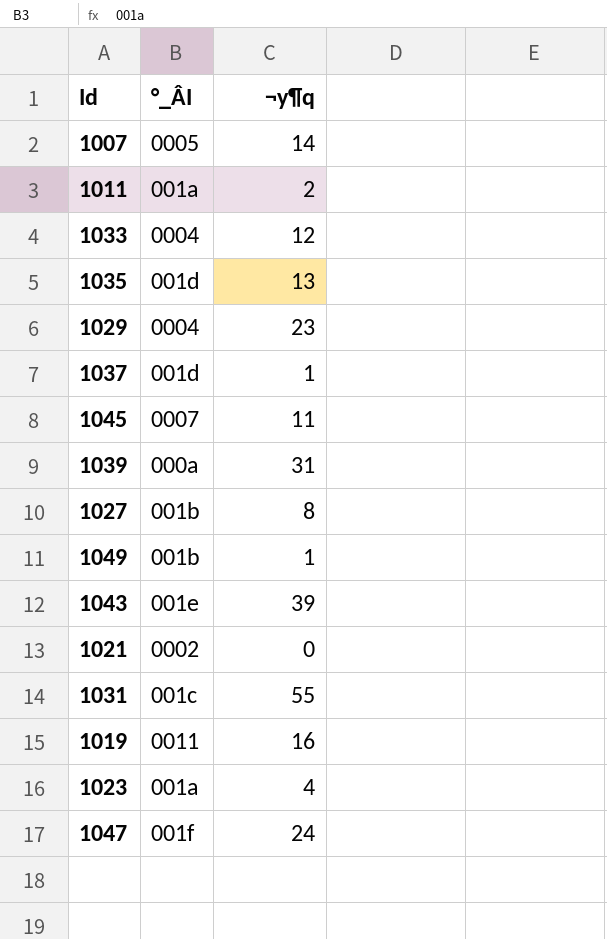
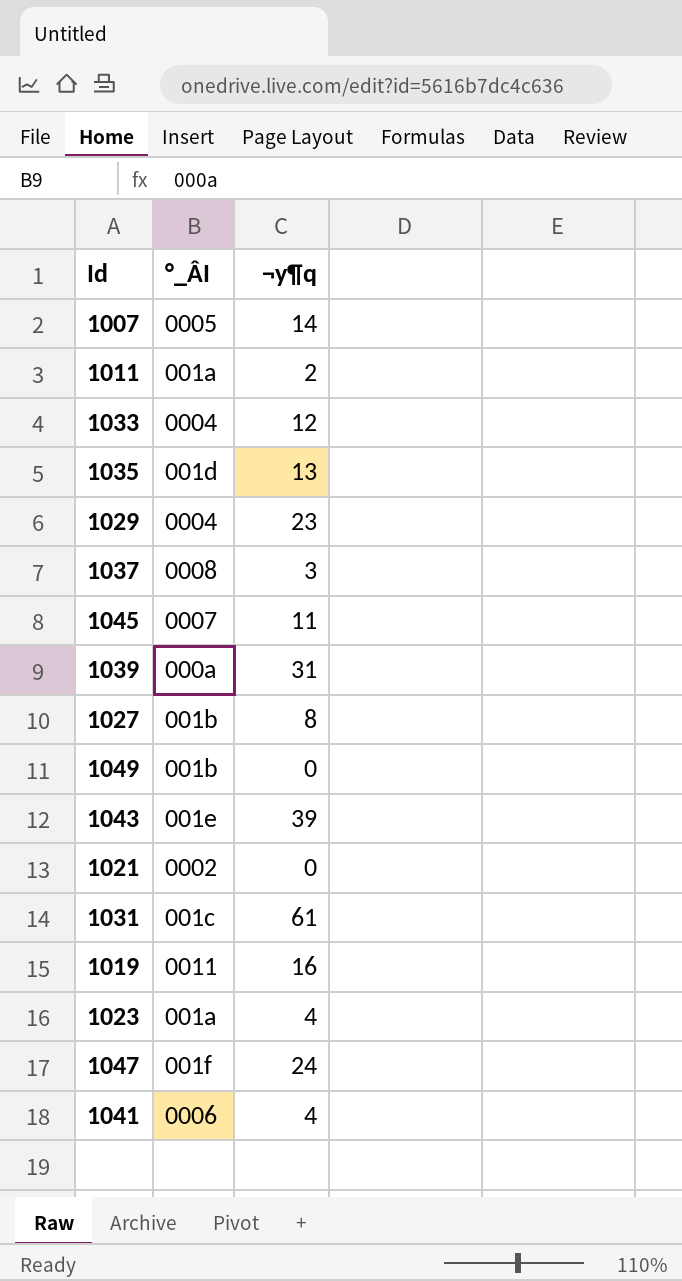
1037 | °_ÂI: 001d -> 0008
1037 | ¬y¶q: 1 -> 3
1049 | ¬y¶q: 1 -> 0
1031 | ¬y¶q: 55 -> 61
row 1041: none -> 0006 | 4

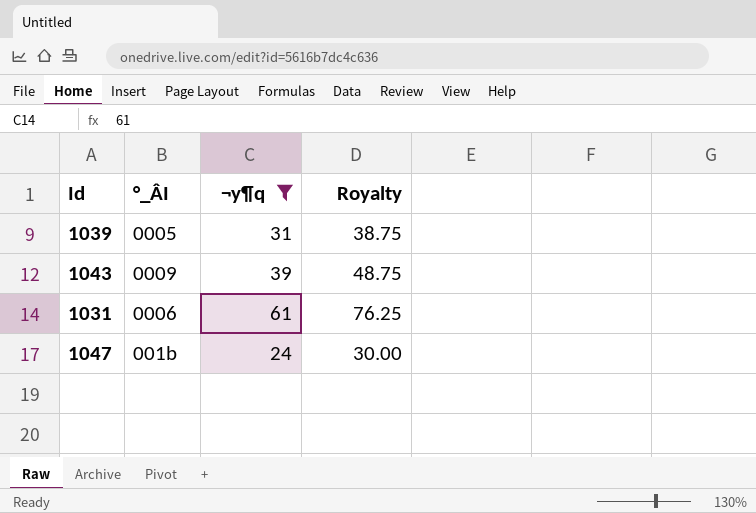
filter: none -> ¬y¶q >= 24
column Royalty | formula: none -> [¬y¶q] * 1.25
1039 | °_ÂI: 000a -> 0005
1043 | °_ÂI: 001e -> 0009
1031 | °_ÂI: 001c -> 0006
1047 | °_ÂI: 001f -> 001b

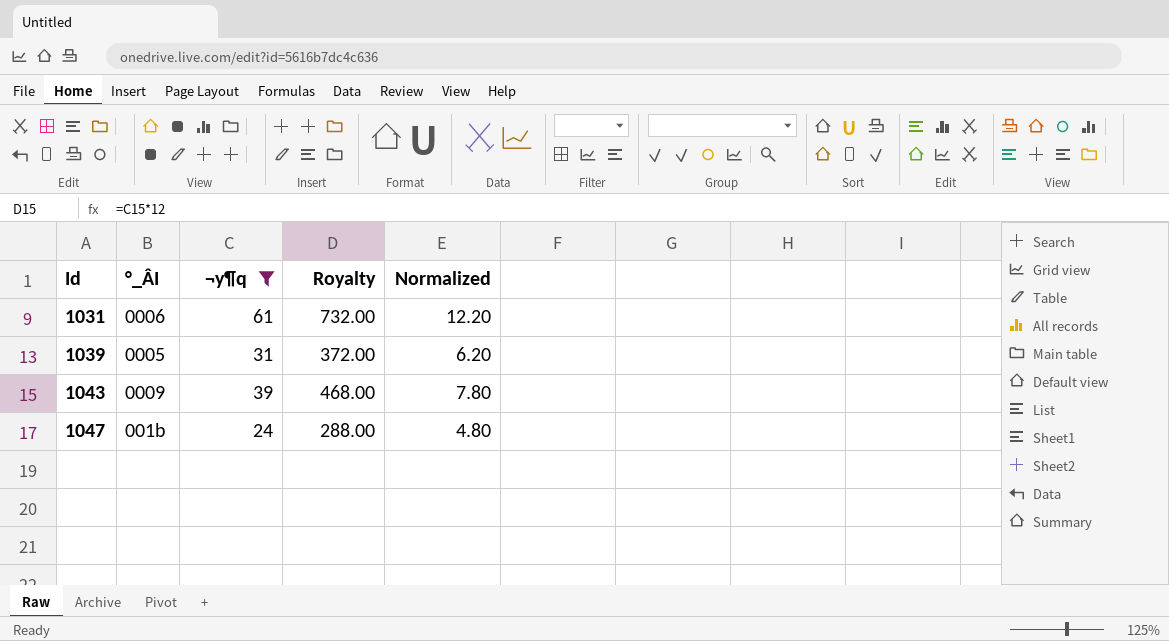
row order: none -> Id ascending
column Royalty | formula: [¬y¶q] * 1.25 -> [¬y¶q] * 12
column Normalized | formula: none -> [¬y¶q] * 0.2

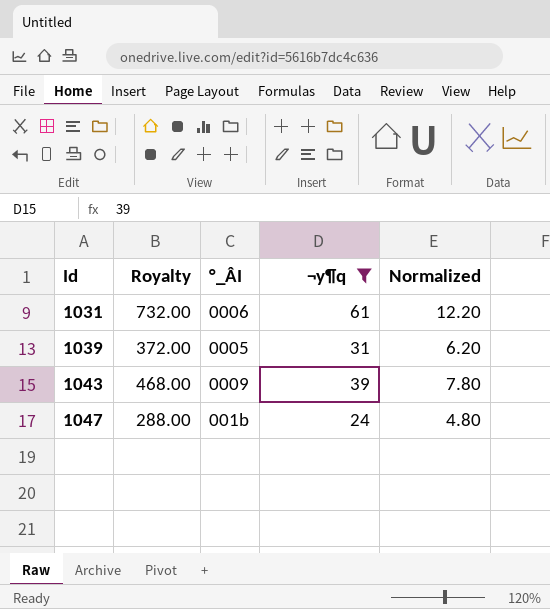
column Royalty | position: 4 -> 2

